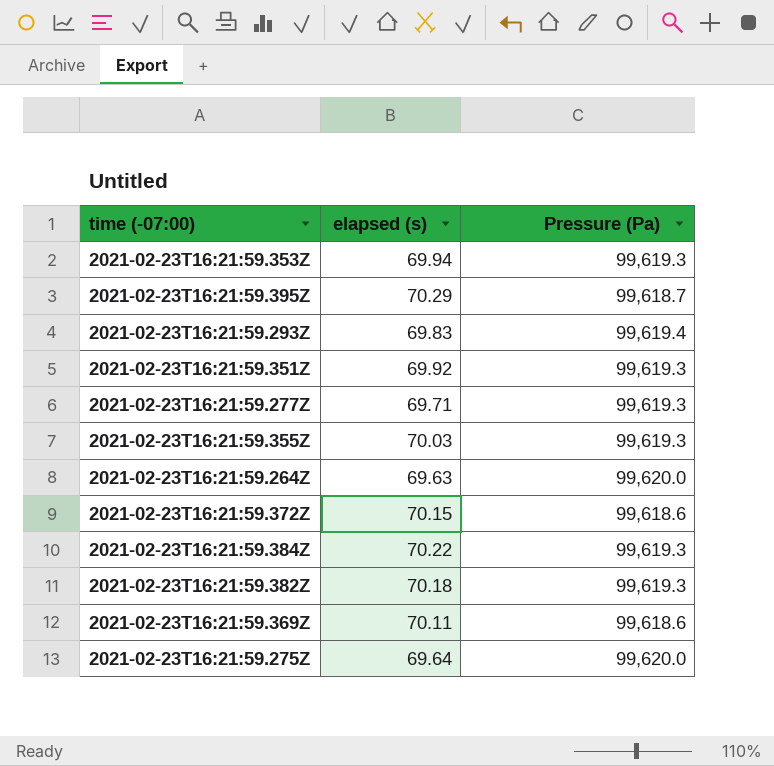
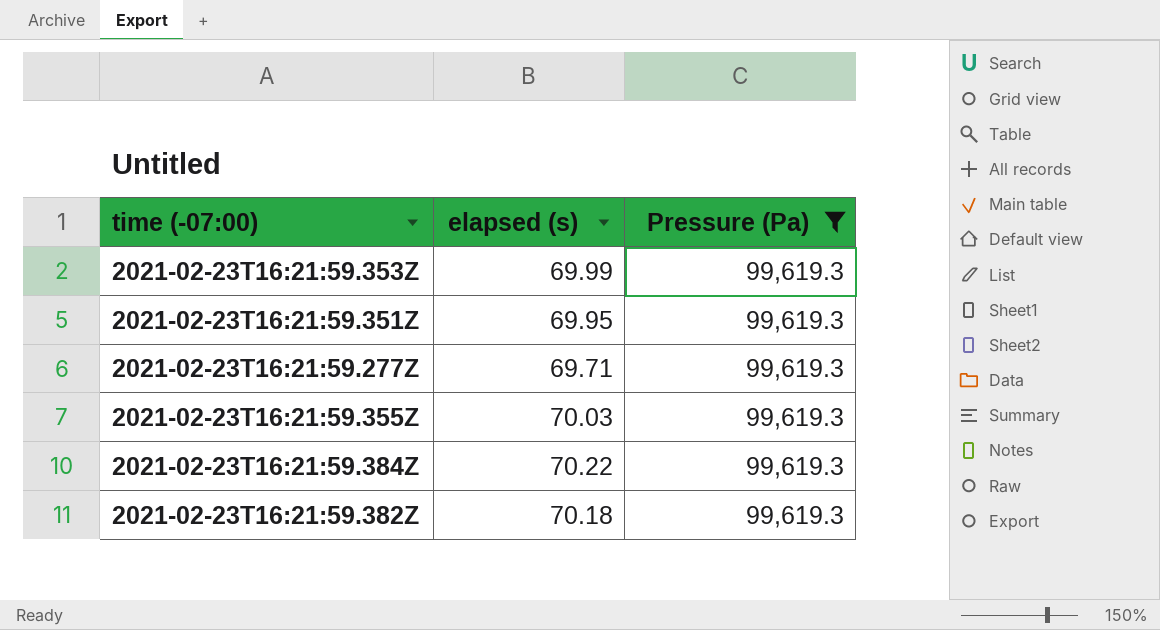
filter: none -> Pressure (Pa) = 99,619.3
2021-02-23T16:21:59.353Z | elapsed (s): 69.94 -> 69.99
2021-02-23T16:21:59.351Z | elapsed (s): 69.92 -> 69.95

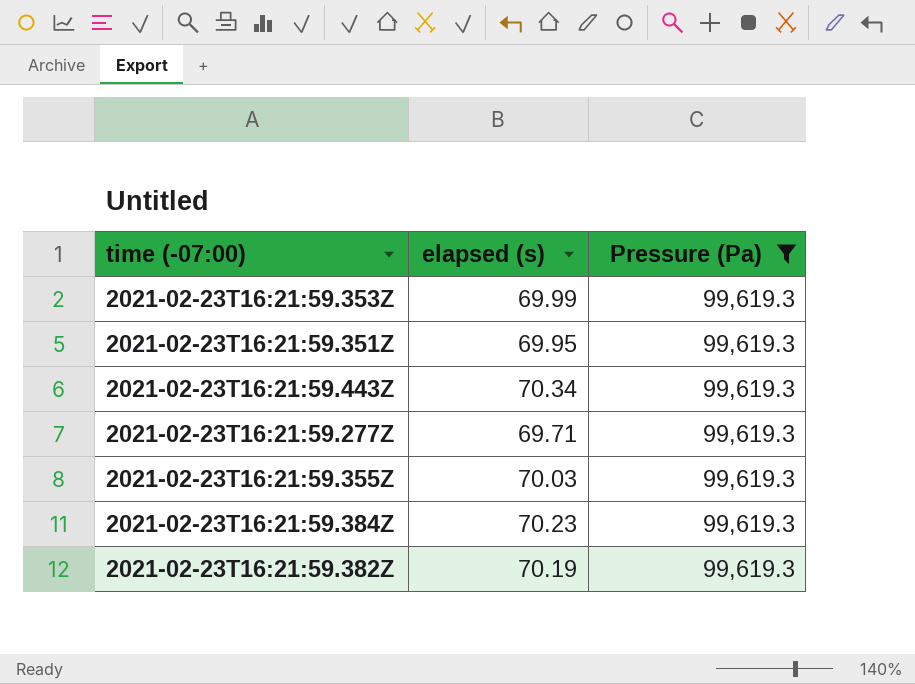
row 2021-02-23T16:21:59.443Z: none -> 70.34 | 99,619.3
2021-02-23T16:21:59.384Z | elapsed (s): 70.22 -> 70.23
2021-02-23T16:21:59.382Z | elapsed (s): 70.18 -> 70.19

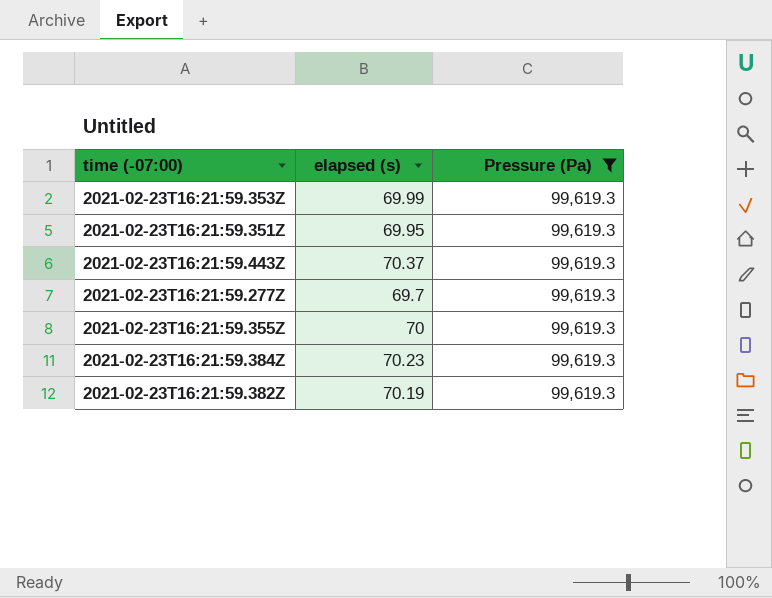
2021-02-23T16:21:59.443Z | elapsed (s): 70.34 -> 70.37
2021-02-23T16:21:59.277Z | elapsed (s): 69.71 -> 69.7
2021-02-23T16:21:59.355Z | elapsed (s): 70.03 -> 70

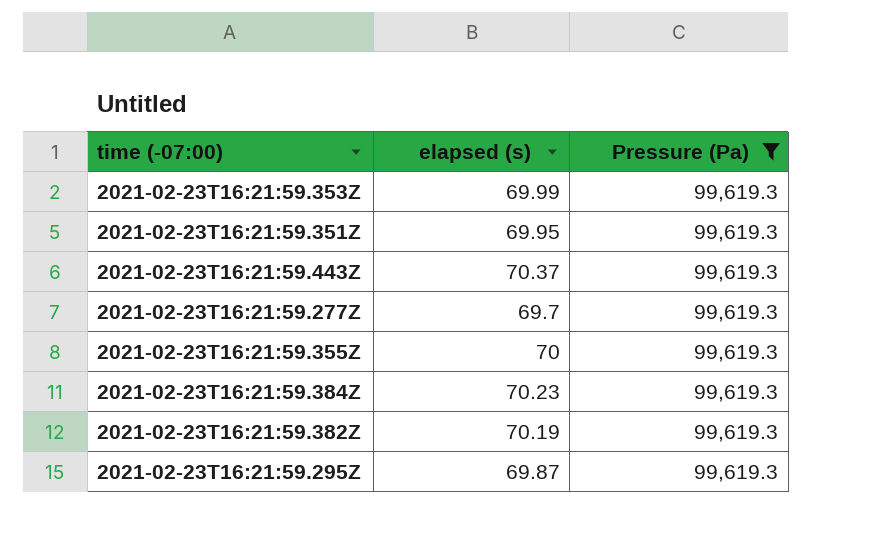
row 2021-02-23T16:21:59.295Z: none -> 69.87 | 99,619.3

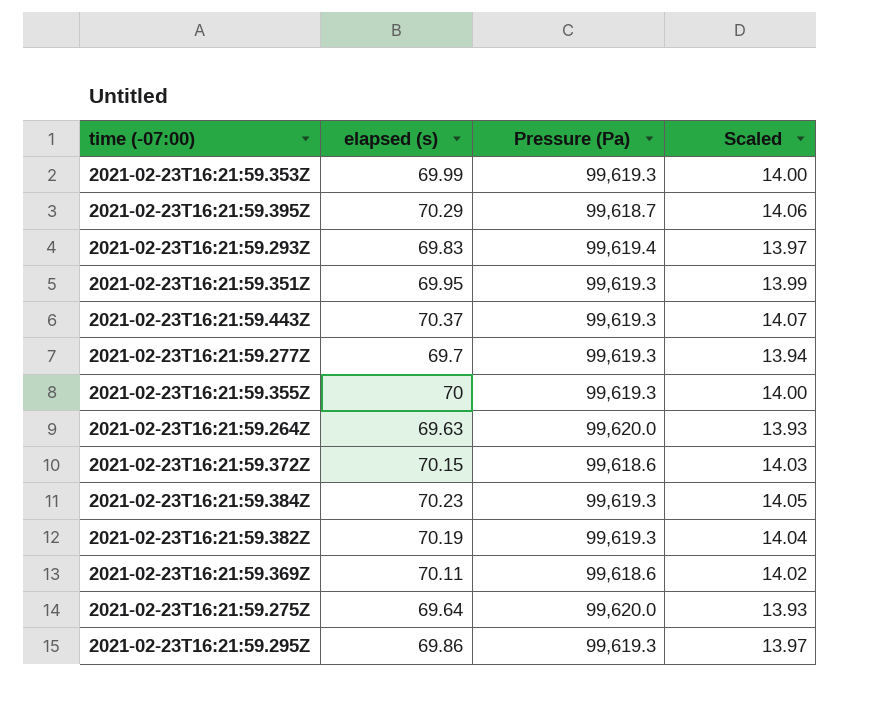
filter: Pressure (Pa) = 99,619.3 -> none
column Scaled | formula: none -> [elapsed (s)] * 0.2
2021-02-23T16:21:59.295Z | elapsed (s): 69.87 -> 69.86

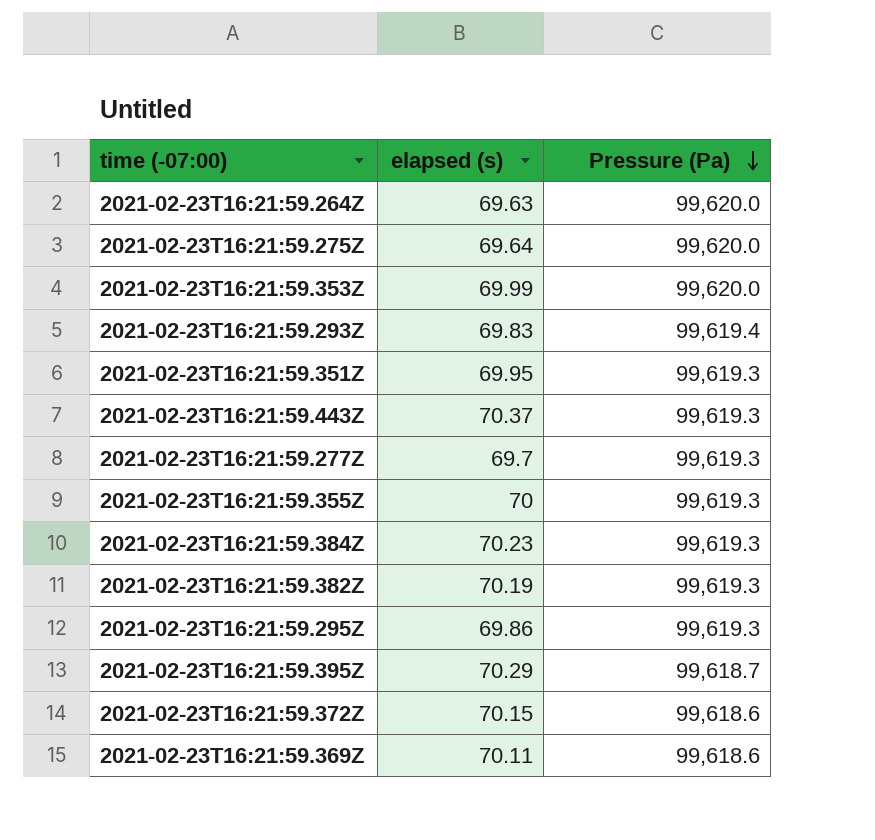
row order: none -> Pressure (Pa) descending
column Scaled | formula: [elapsed (s)] * 0.2 -> none
2021-02-23T16:21:59.353Z | Pressure (Pa): 99,619.3 -> 99,620.0

